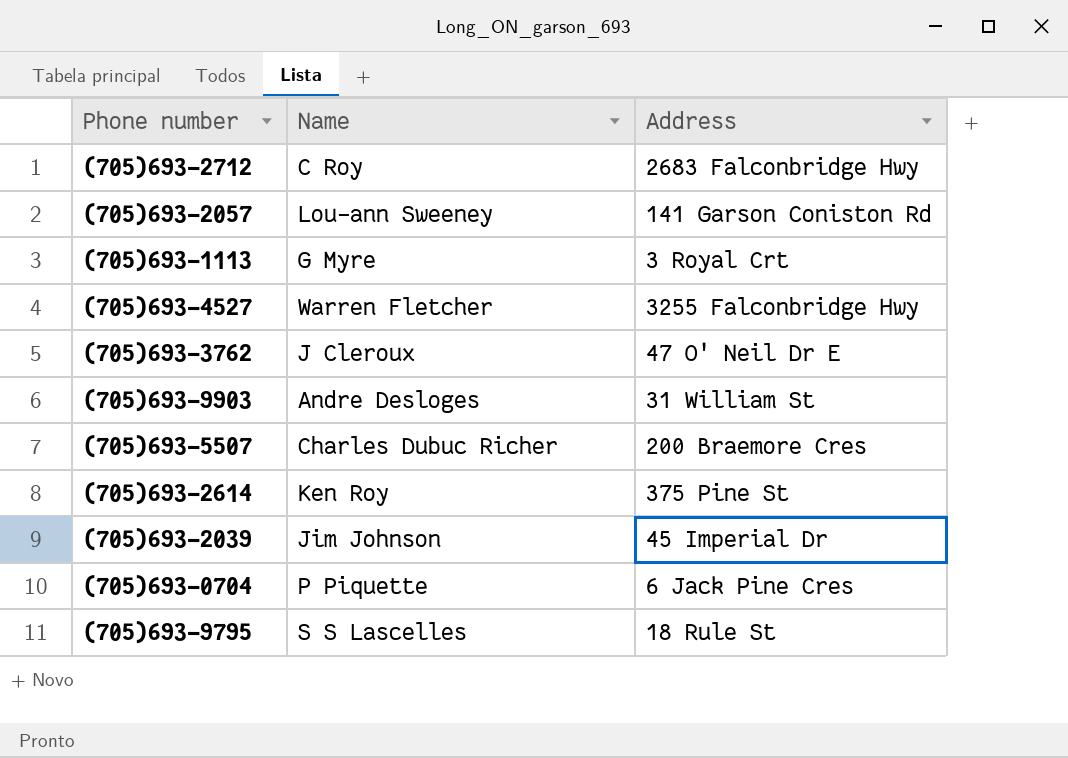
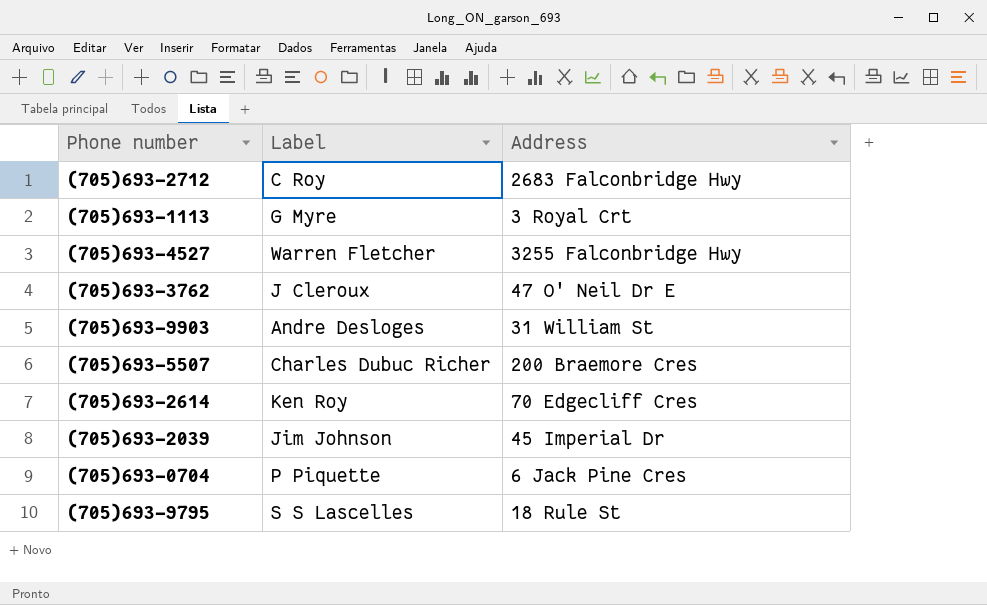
column name: Name -> Label
row (705)693-2057: Lou-ann Sweeney | 141 Garson Coniston Rd -> none
(705)693-2614 | Address: 375 Pine St -> 70 Edgecliff Cres

